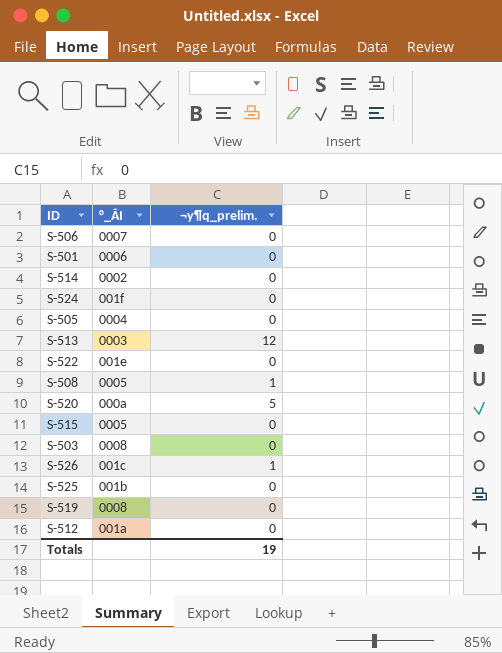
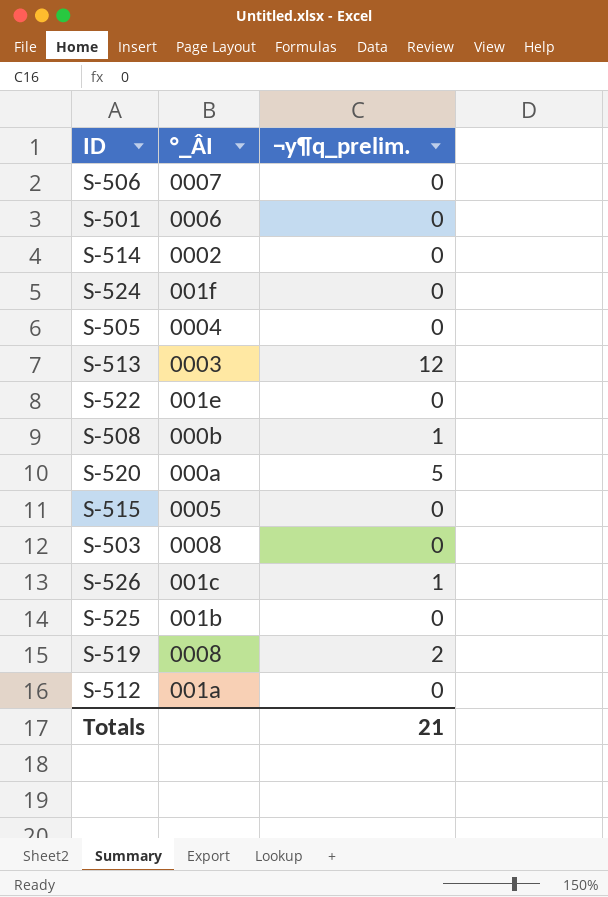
S-508 | °_ÂI: 0005 -> 000b
S-519 | ¬y¶q_prelim.: 0 -> 2
Totals | ¬y¶q_prelim.: 19 -> 21

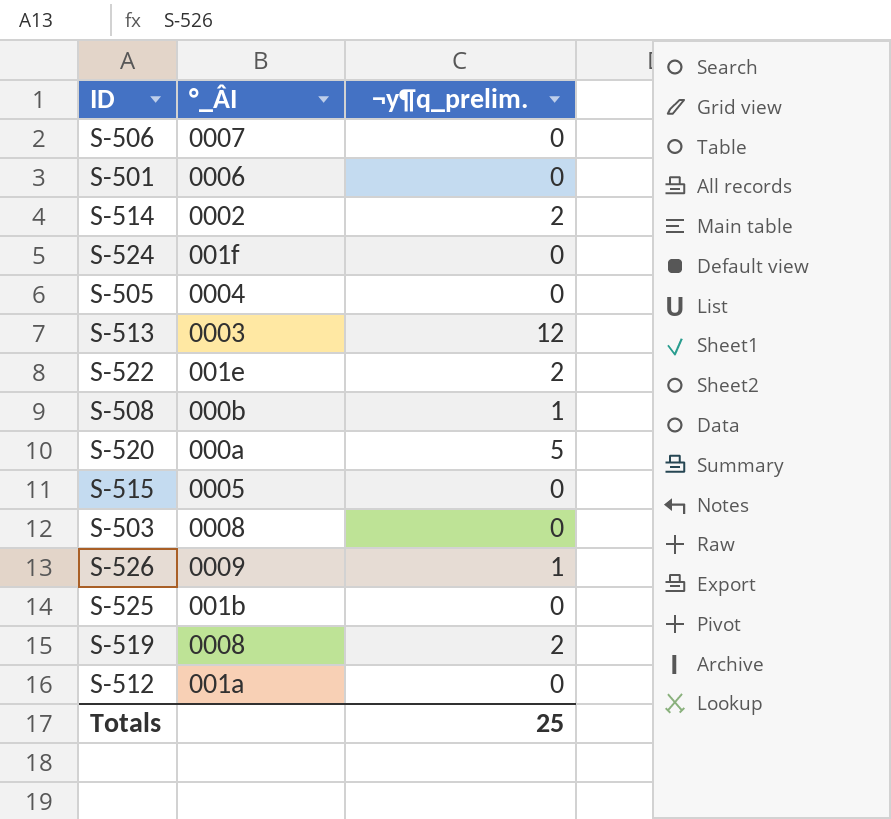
S-514 | ¬y¶q_prelim.: 0 -> 2
S-522 | ¬y¶q_prelim.: 0 -> 2
S-526 | °_ÂI: 001c -> 0009
Totals | ¬y¶q_prelim.: 21 -> 25

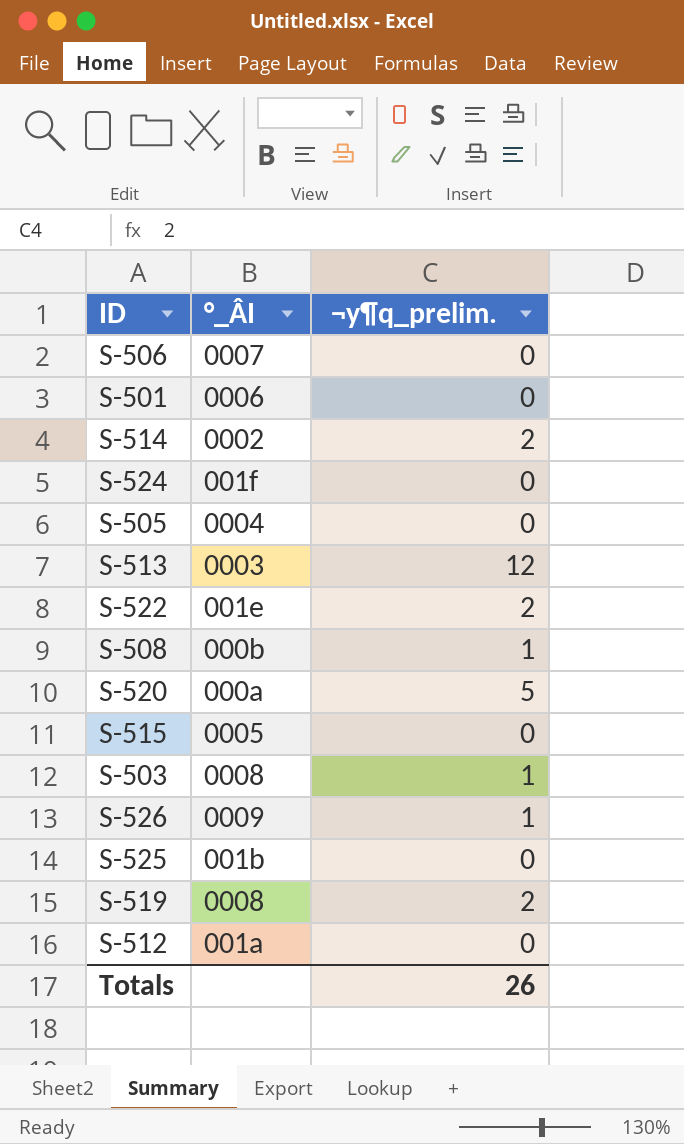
S-503 | ¬y¶q_prelim.: 0 -> 1
Totals | ¬y¶q_prelim.: 25 -> 26

